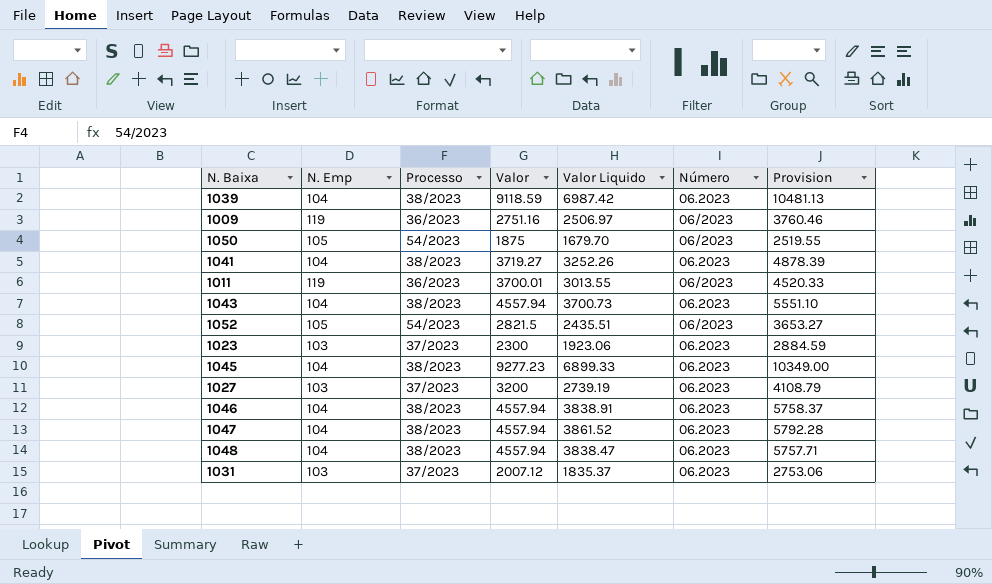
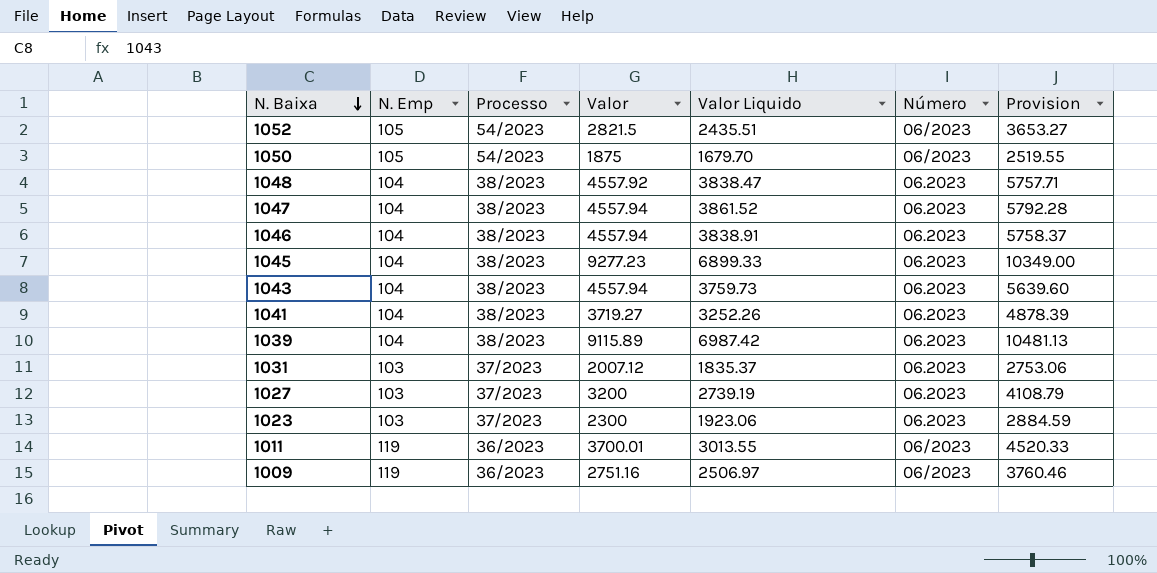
row order: none -> N. Baixa descending
1048 | Valor: 4557.94 -> 4557.92
1043 | Valor Liquido: 3700.73 -> 3759.73
1043 | Provision: 5551.10 -> 5639.60
1039 | Valor: 9118.59 -> 9115.89

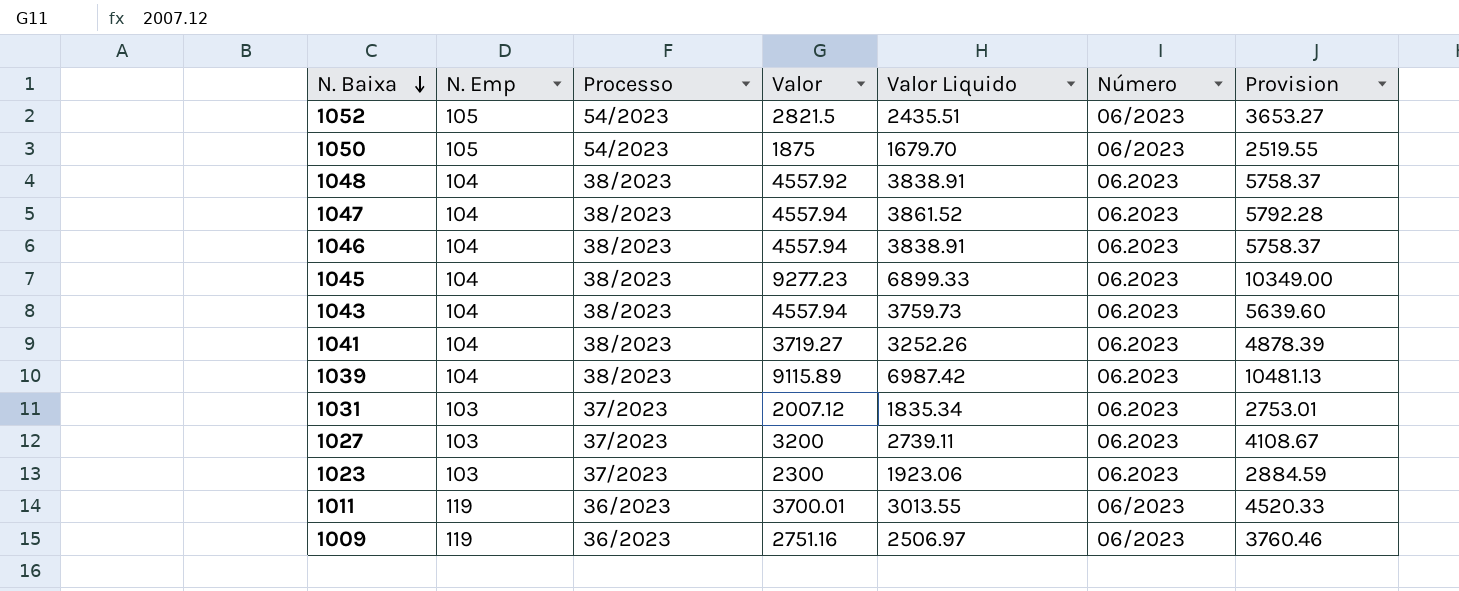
1048 | Valor Liquido: 3838.47 -> 3838.91
1048 | Provision: 5757.71 -> 5758.37
1031 | Valor Liquido: 1835.37 -> 1835.34
1031 | Provision: 2753.06 -> 2753.01
1027 | Valor Liquido: 2739.19 -> 2739.11
1027 | Provision: 4108.79 -> 4108.67

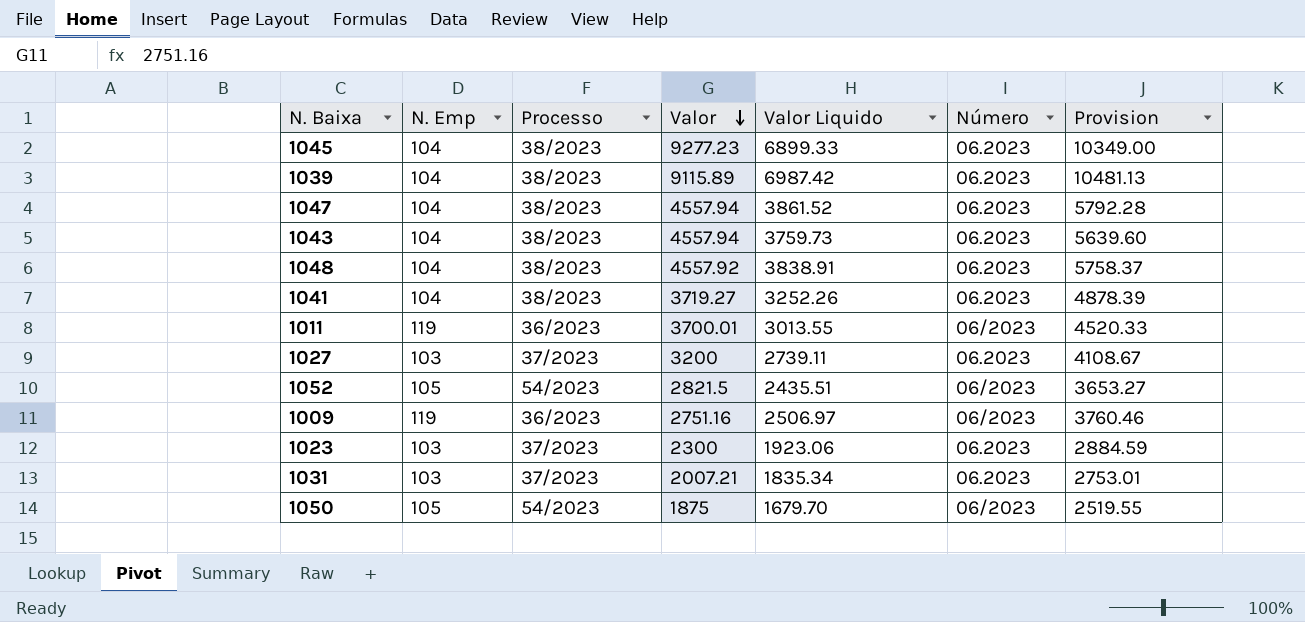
row order: N. Baixa descending -> Valor descending
row 1046: 104 | 38/2023 | 4557.94 | 3838.91 | 06.2023 | 5758.37 -> none
1031 | Valor: 2007.12 -> 2007.21

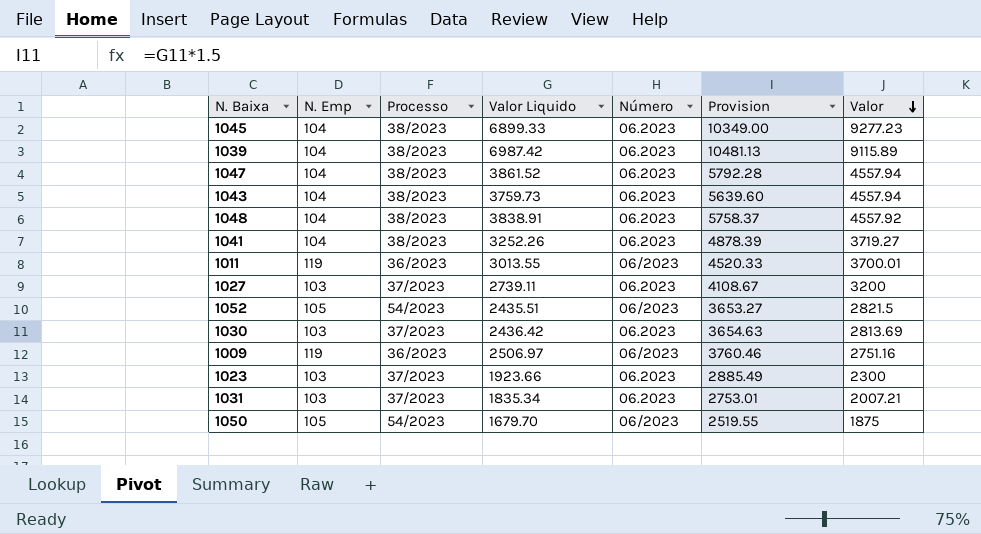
column Valor | position: 4 -> 7
row 1030: none -> 103 | 37/2023 | 2436.42 | 06.2023 | 3654.63 | 2813.69
1023 | Valor Liquido: 1923.06 -> 1923.66
1023 | Provision: 2884.59 -> 2885.49

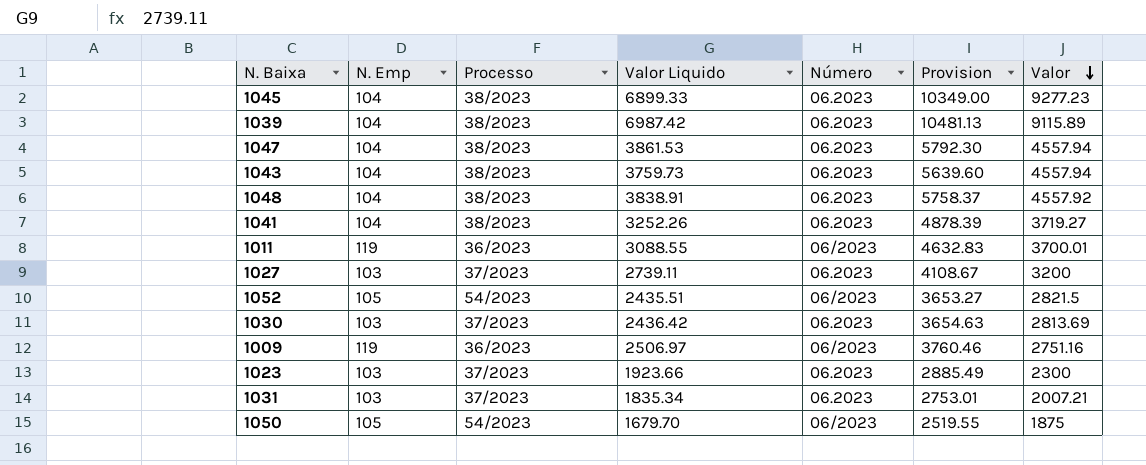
1047 | Valor Liquido: 3861.52 -> 3861.53
1047 | Provision: 5792.28 -> 5792.30
1011 | Valor Liquido: 3013.55 -> 3088.55
1011 | Provision: 4520.33 -> 4632.83

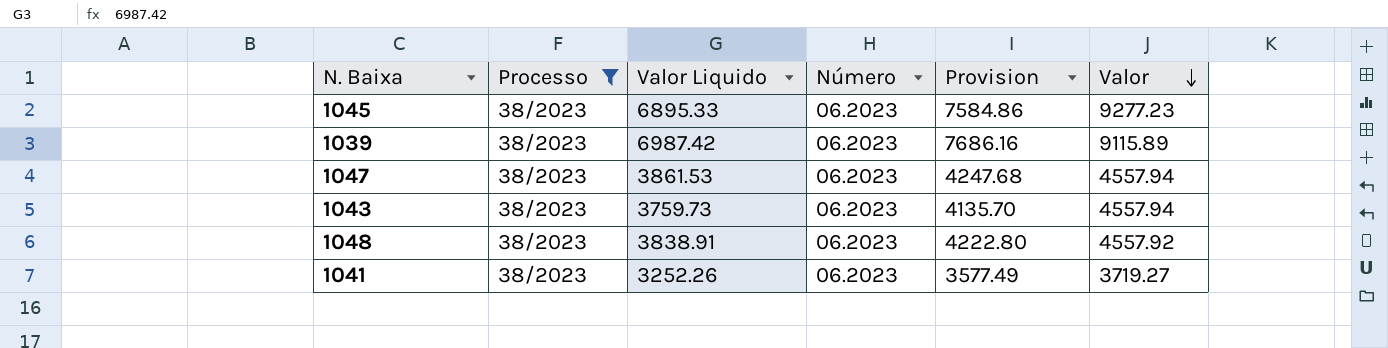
filter: none -> Processo = 38/2023
column N. Emp | position: 2 -> none
column Provision | formula: [Valor Liquido] * 1.5 -> [Valor Liquido] * 1.1
1045 | Valor Liquido: 6899.33 -> 6895.33

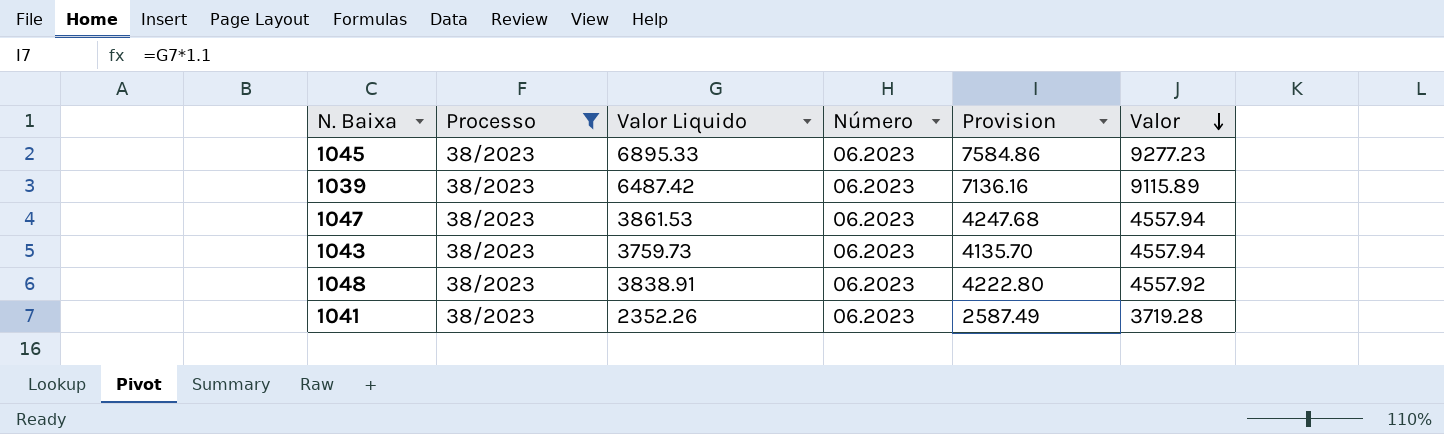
1039 | Valor Liquido: 6987.42 -> 6487.42
1039 | Provision: 7686.16 -> 7136.16
1041 | Valor Liquido: 3252.26 -> 2352.26
1041 | Provision: 3577.49 -> 2587.49
1041 | Valor: 3719.27 -> 3719.28

